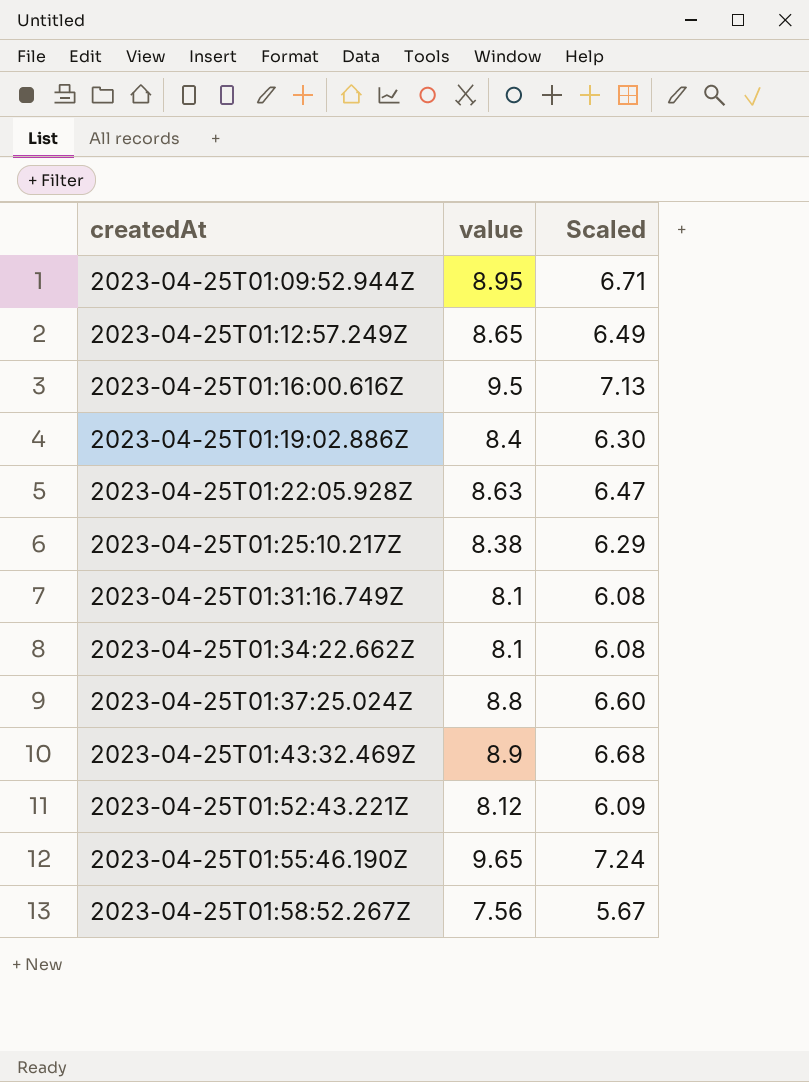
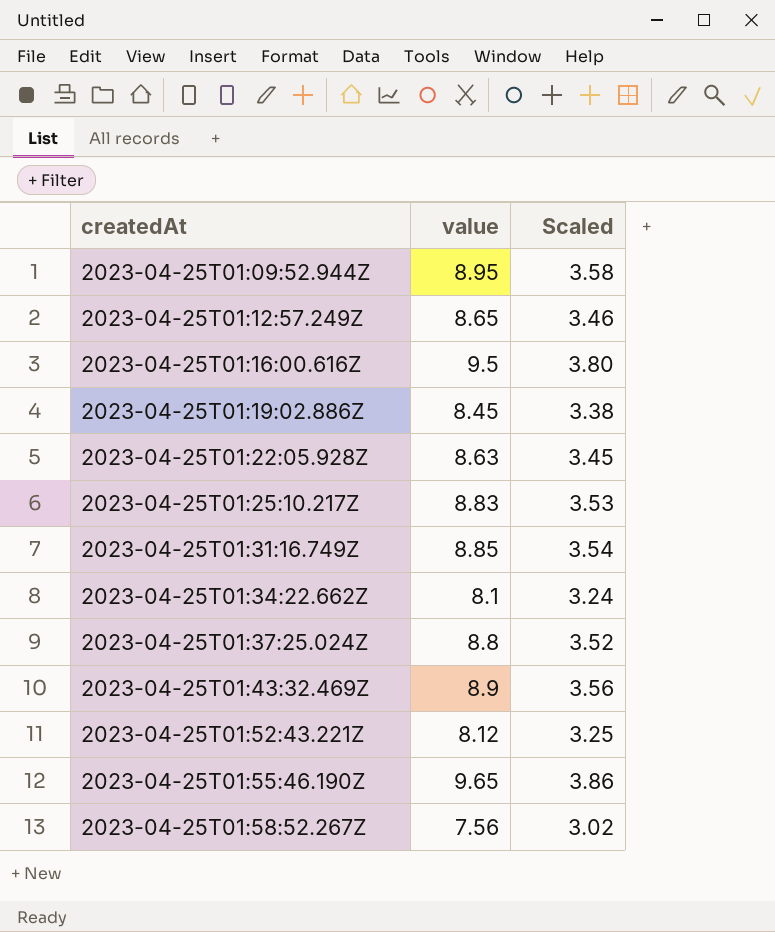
column Scaled | formula: [value] * 0.75 -> [value] * 0.4
2023-04-25T01:19:02.886Z | value: 8.4 -> 8.45
2023-04-25T01:25:10.217Z | value: 8.38 -> 8.83
2023-04-25T01:31:16.749Z | value: 8.1 -> 8.85

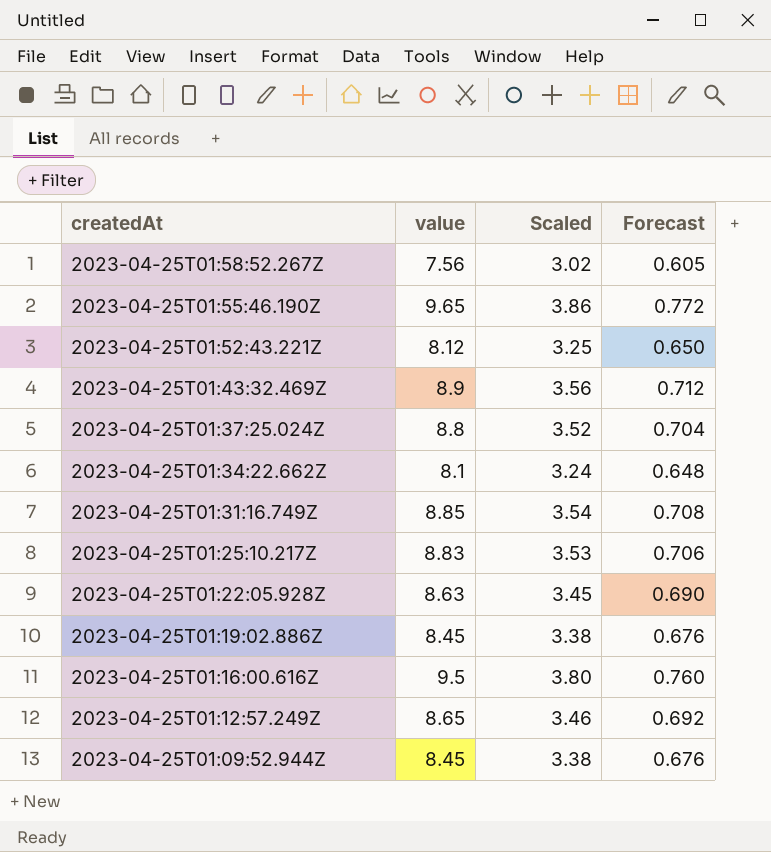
row order: createdAt ascending -> createdAt descending
column Forecast | formula: none -> [value] * 0.08
2023-04-25T01:09:52.944Z | value: 8.95 -> 8.45
2023-04-25T01:09:52.944Z | Scaled: 3.58 -> 3.38

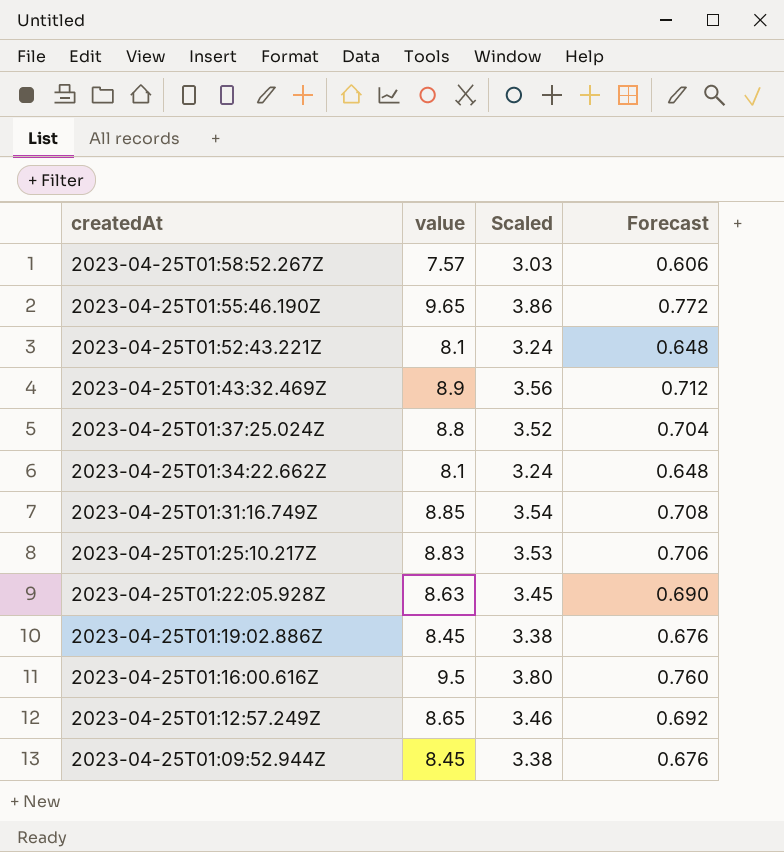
2023-04-25T01:58:52.267Z | value: 7.56 -> 7.57
2023-04-25T01:58:52.267Z | Scaled: 3.02 -> 3.03
2023-04-25T01:58:52.267Z | Forecast: 0.605 -> 0.606
2023-04-25T01:52:43.221Z | value: 8.12 -> 8.1
2023-04-25T01:52:43.221Z | Scaled: 3.25 -> 3.24
2023-04-25T01:52:43.221Z | Forecast: 0.650 -> 0.648

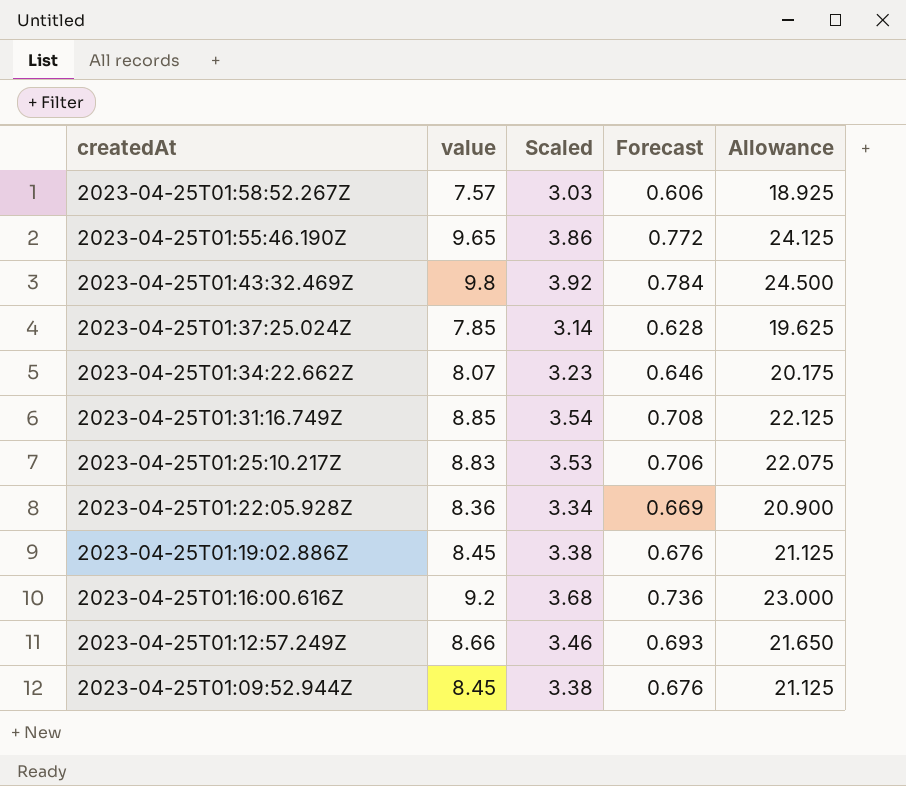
column Allowance | formula: none -> [value] * 2.5
row 2023-04-25T01:52:43.221Z: 8.1 | 3.24 | 0.648 -> none
2023-04-25T01:43:32.469Z | value: 8.9 -> 9.8
2023-04-25T01:43:32.469Z | Scaled: 3.56 -> 3.92
2023-04-25T01:43:32.469Z | Forecast: 0.712 -> 0.784
2023-04-25T01:37:25.024Z | value: 8.8 -> 7.85
2023-04-25T01:37:25.024Z | Scaled: 3.52 -> 3.14
2023-04-25T01:37:25.024Z | Forecast: 0.704 -> 0.628
2023-04-25T01:34:22.662Z | value: 8.1 -> 8.07
2023-04-25T01:34:22.662Z | Scaled: 3.24 -> 3.23
2023-04-25T01:34:22.662Z | Forecast: 0.648 -> 0.646
2023-04-25T01:22:05.928Z | value: 8.63 -> 8.36
2023-04-25T01:22:05.928Z | Scaled: 3.45 -> 3.34
2023-04-25T01:22:05.928Z | Forecast: 0.690 -> 0.669
2023-04-25T01:16:00.616Z | value: 9.5 -> 9.2
2023-04-25T01:16:00.616Z | Scaled: 3.80 -> 3.68
2023-04-25T01:16:00.616Z | Forecast: 0.760 -> 0.736
2023-04-25T01:12:57.249Z | value: 8.65 -> 8.66
2023-04-25T01:12:57.249Z | Forecast: 0.692 -> 0.693

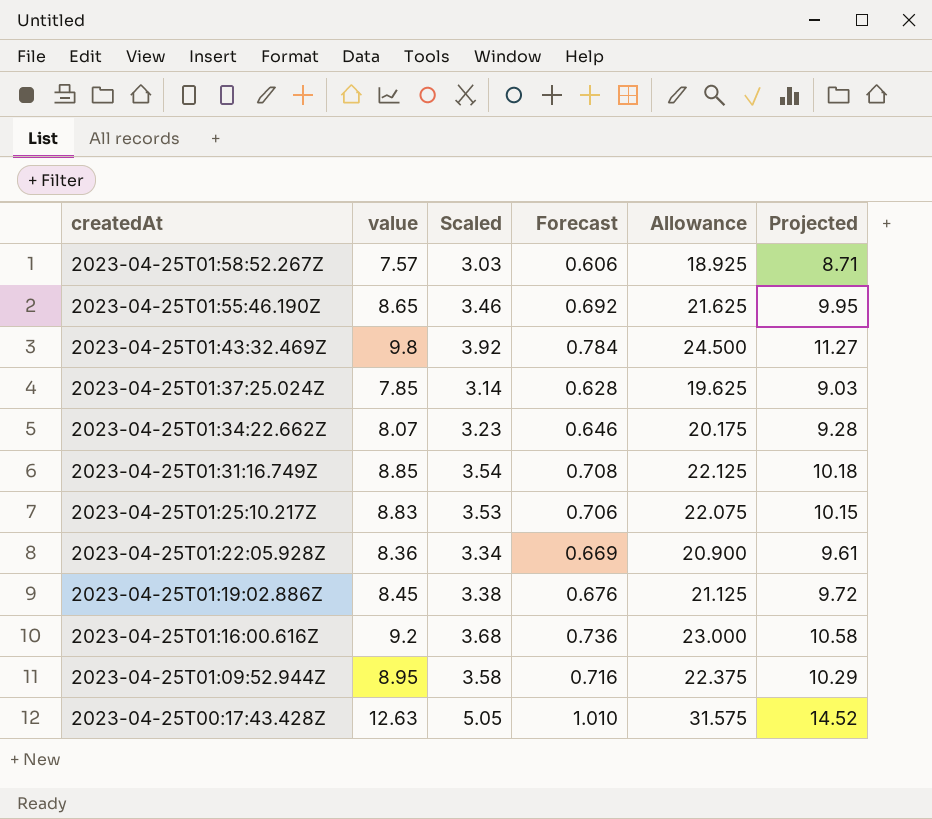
column Projected | formula: none -> [value] * 1.15
row 2023-04-25T01:12:57.249Z: 8.66 | 3.46 | 0.693 | 21.650 -> none
2023-04-25T01:55:46.190Z | value: 9.65 -> 8.65
2023-04-25T01:55:46.190Z | Scaled: 3.86 -> 3.46
2023-04-25T01:55:46.190Z | Forecast: 0.772 -> 0.692
2023-04-25T01:55:46.190Z | Allowance: 24.125 -> 21.625
2023-04-25T01:09:52.944Z | value: 8.45 -> 8.95
2023-04-25T01:09:52.944Z | Scaled: 3.38 -> 3.58
2023-04-25T01:09:52.944Z | Forecast: 0.676 -> 0.716
2023-04-25T01:09:52.944Z | Allowance: 21.125 -> 22.375
row 2023-04-25T00:17:43.428Z: none -> 12.63 | 5.05 | 1.010 | 31.575 | 14.52

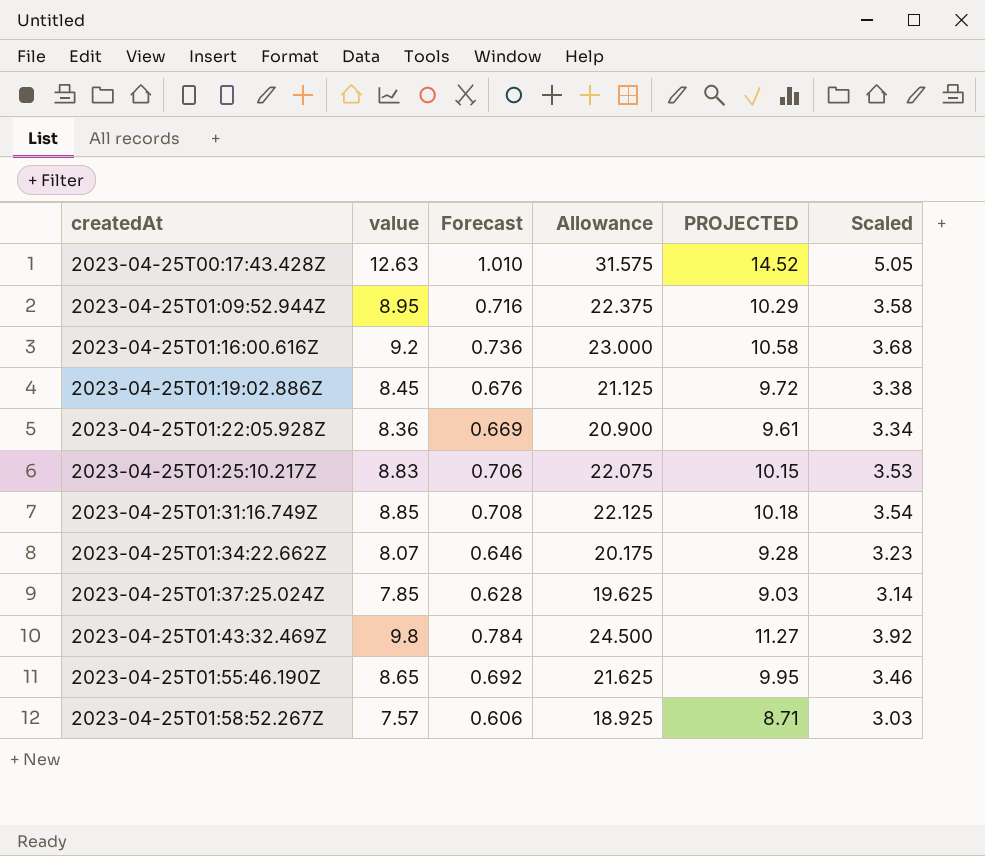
row order: createdAt descending -> createdAt ascending
column name: Projected -> PROJECTED
column Scaled | position: 3 -> 6

